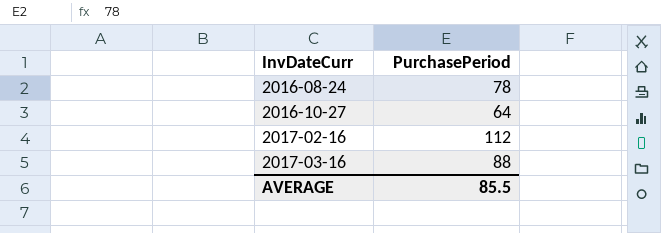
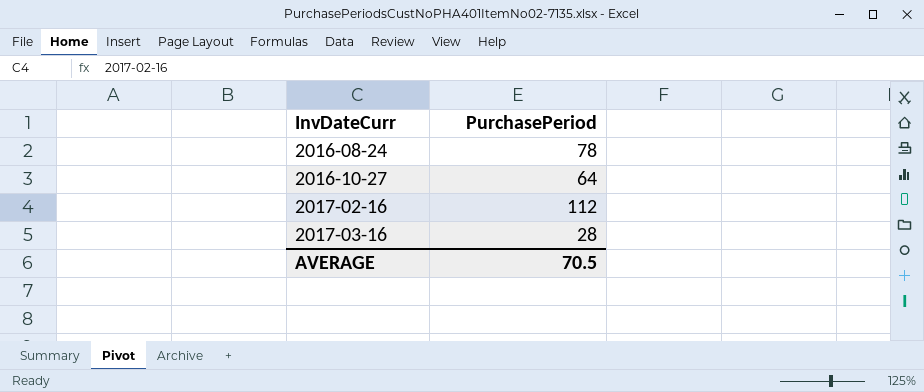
2017-03-16 | PurchasePeriod: 88 -> 28
AVERAGE | PurchasePeriod: 85.5 -> 70.5

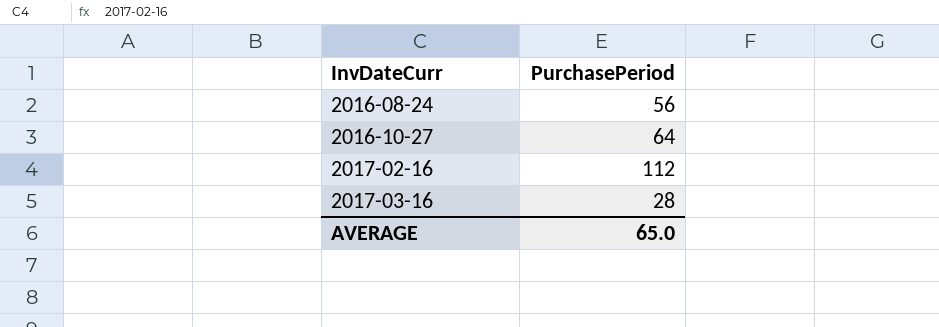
2016-08-24 | PurchasePeriod: 78 -> 56
AVERAGE | PurchasePeriod: 70.5 -> 65.0

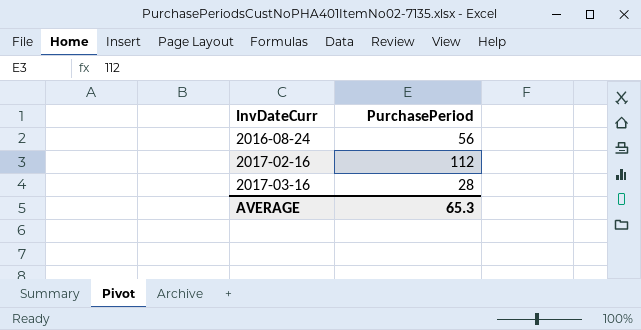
row 2016-10-27: 64 -> none
AVERAGE | PurchasePeriod: 65.0 -> 65.3

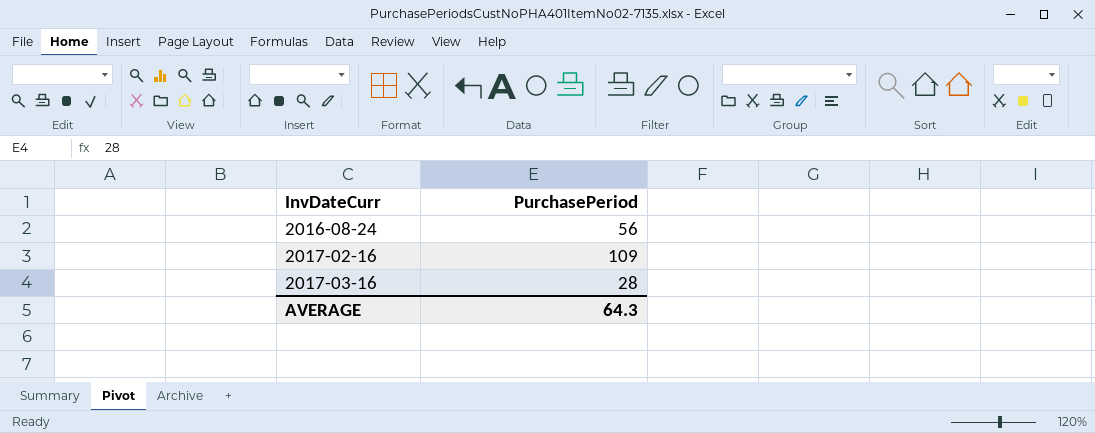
2017-02-16 | PurchasePeriod: 112 -> 109
AVERAGE | PurchasePeriod: 65.3 -> 64.3

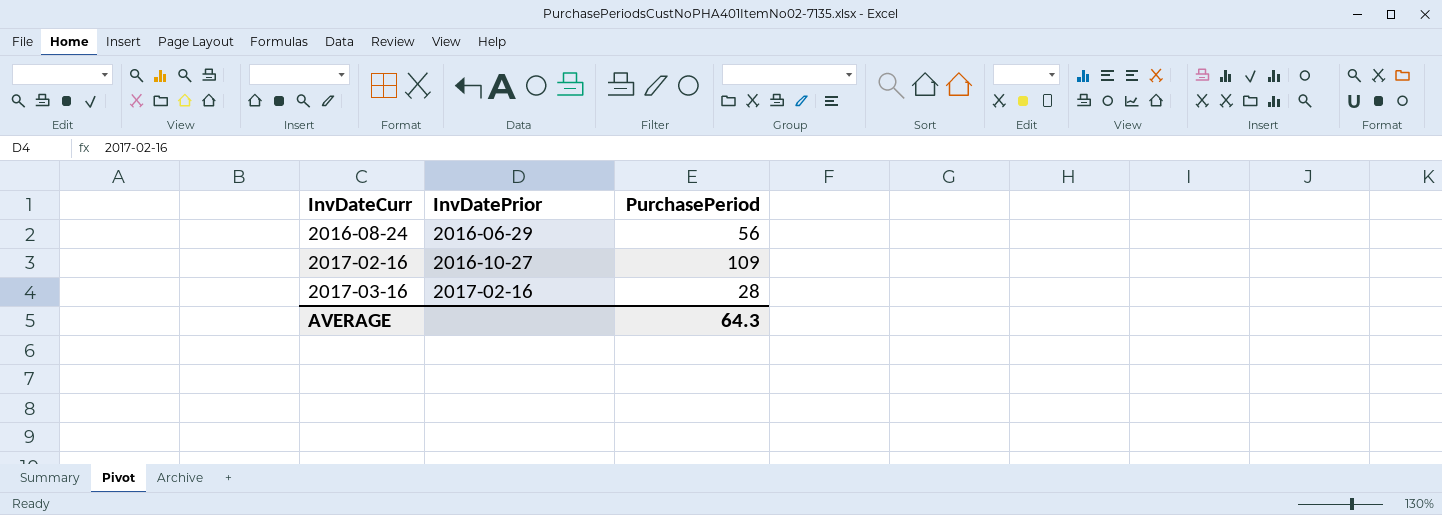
column InvDatePrior | position: none -> 2

